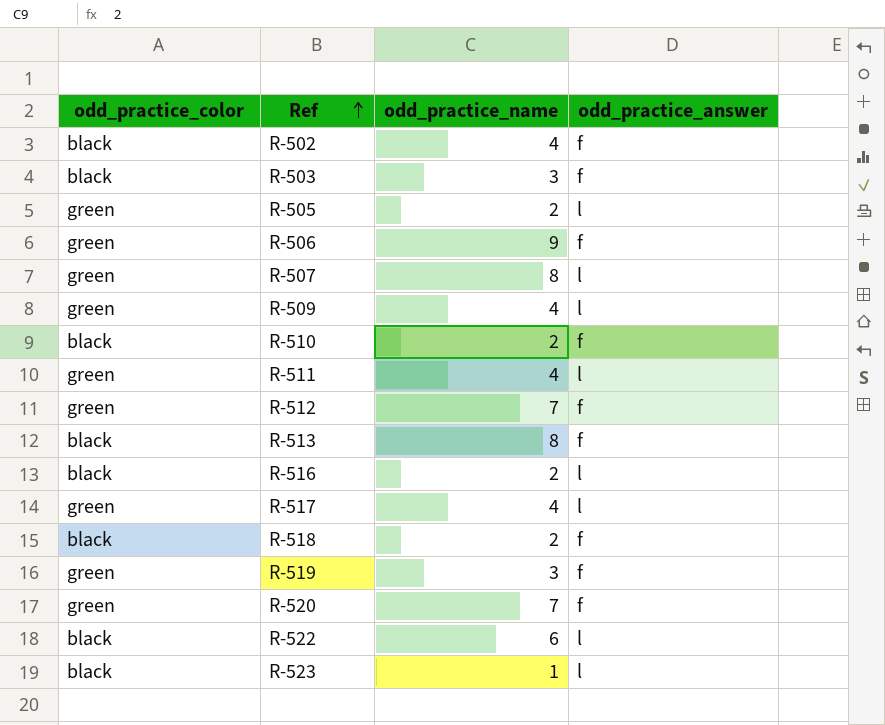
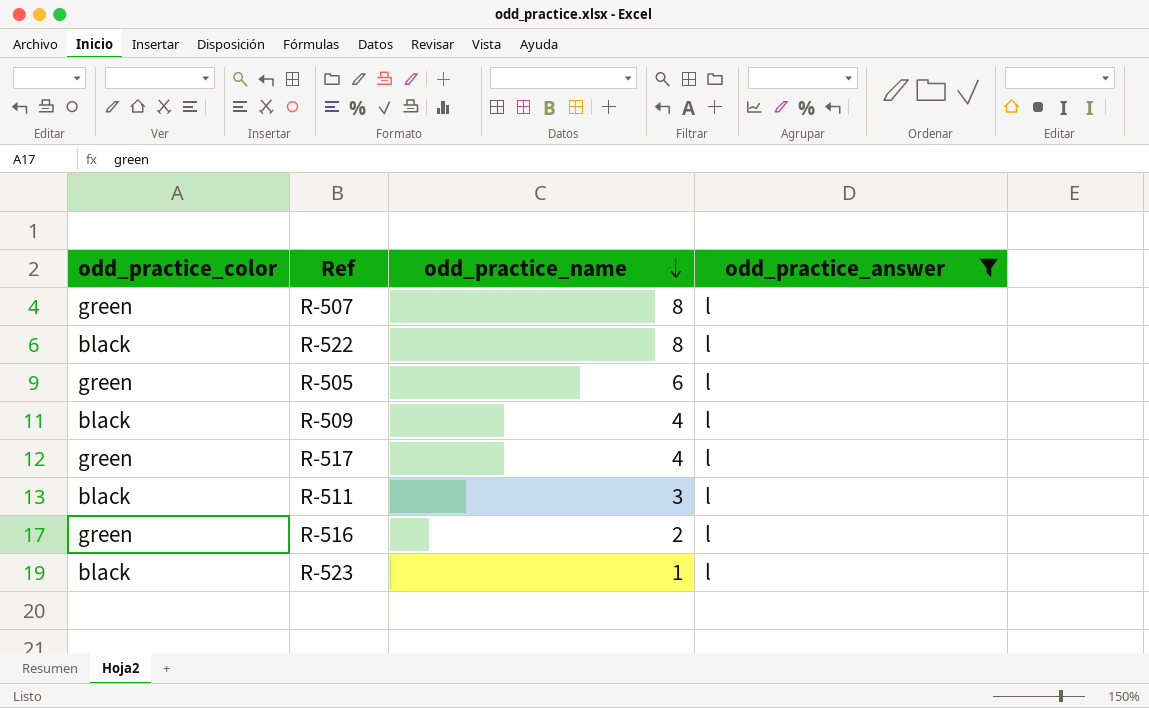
filter: none -> odd_practice_answer = l
row order: Ref ascending -> odd_practice_name descending
R-522 | odd_practice_name: 6 -> 8
R-505 | odd_practice_name: 2 -> 6
R-509 | odd_practice_color: green -> black
R-511 | odd_practice_color: green -> black
R-511 | odd_practice_name: 4 -> 3
R-516 | odd_practice_color: black -> green

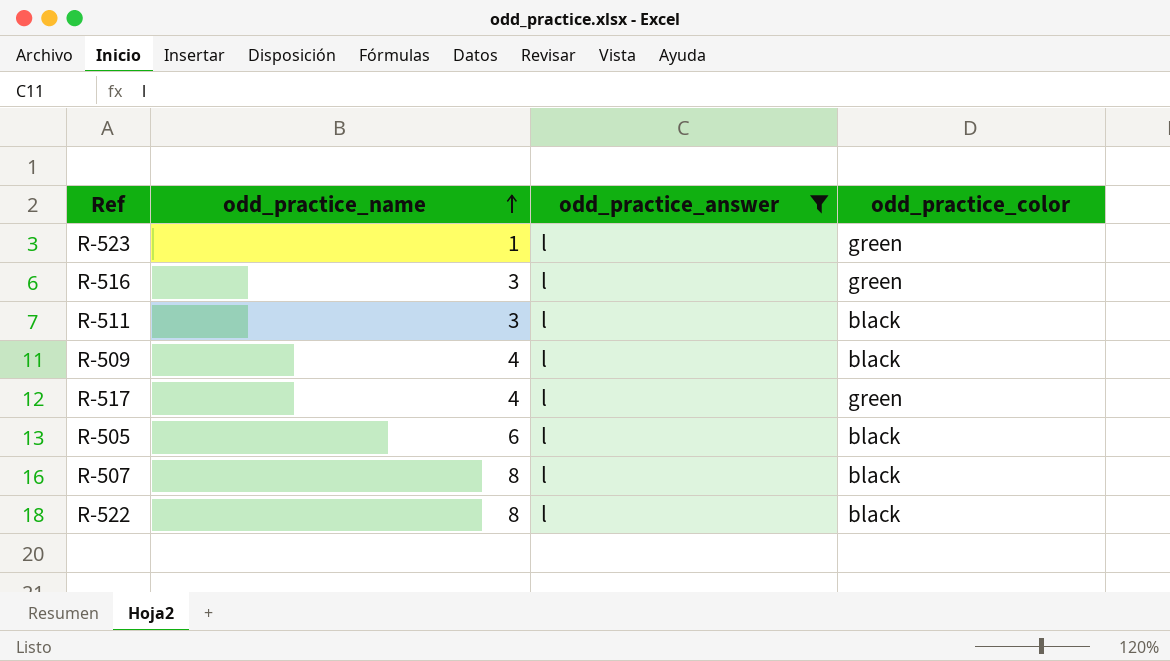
row order: odd_practice_name descending -> odd_practice_name ascending
column odd_practice_color | position: 1 -> 4
R-523 | odd_practice_color: black -> green
R-516 | odd_practice_name: 2 -> 3
R-505 | odd_practice_color: green -> black
R-507 | odd_practice_color: green -> black

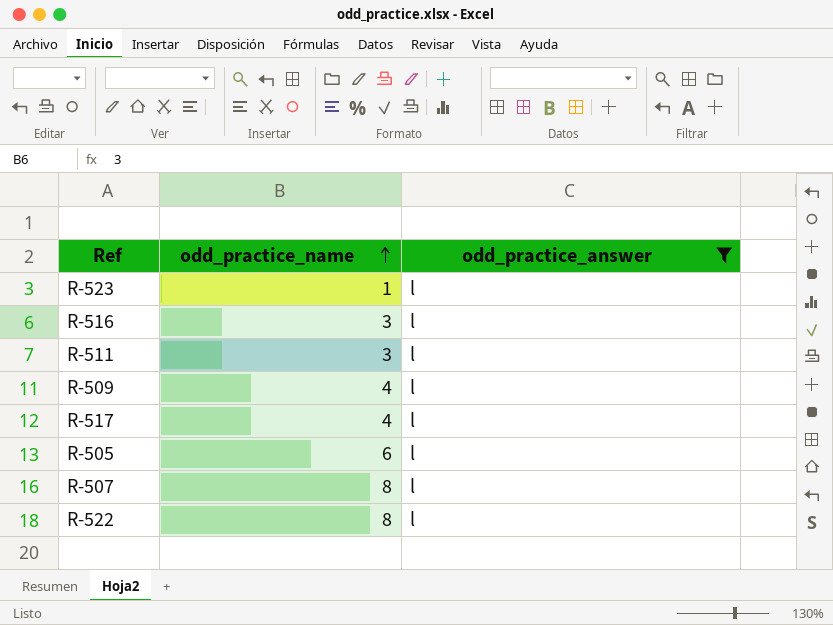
column odd_practice_color | position: 4 -> none

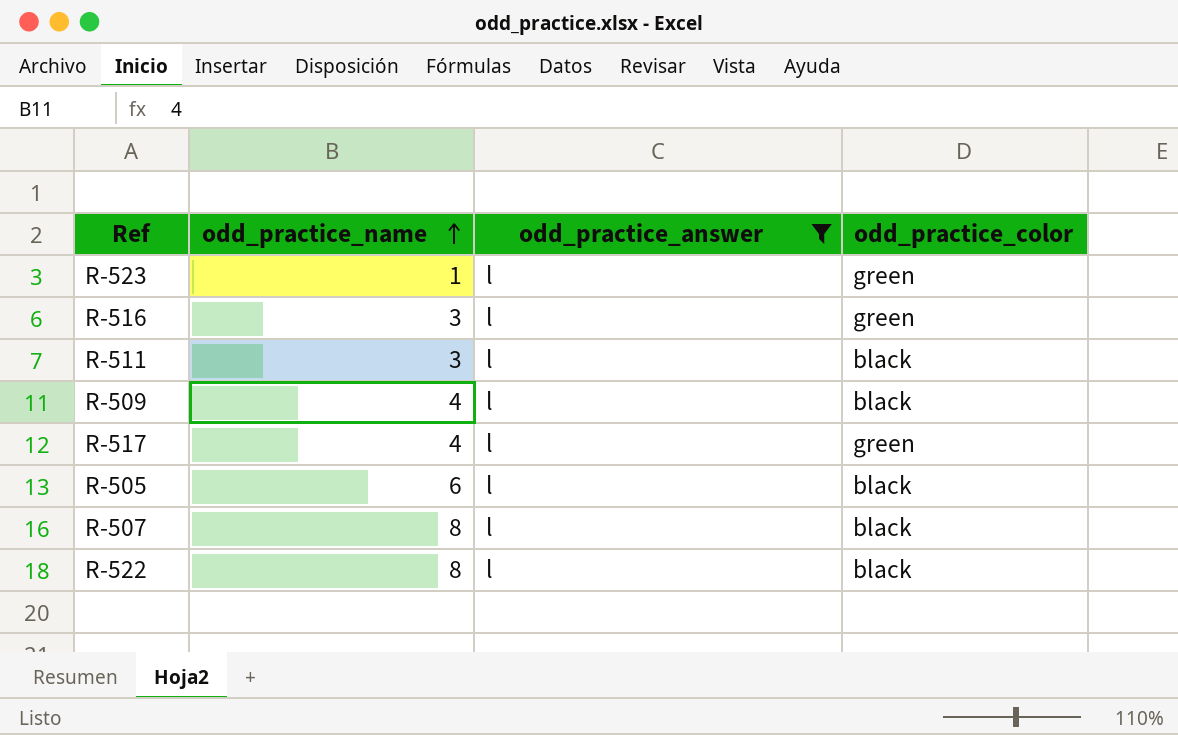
column odd_practice_color | position: none -> 4

